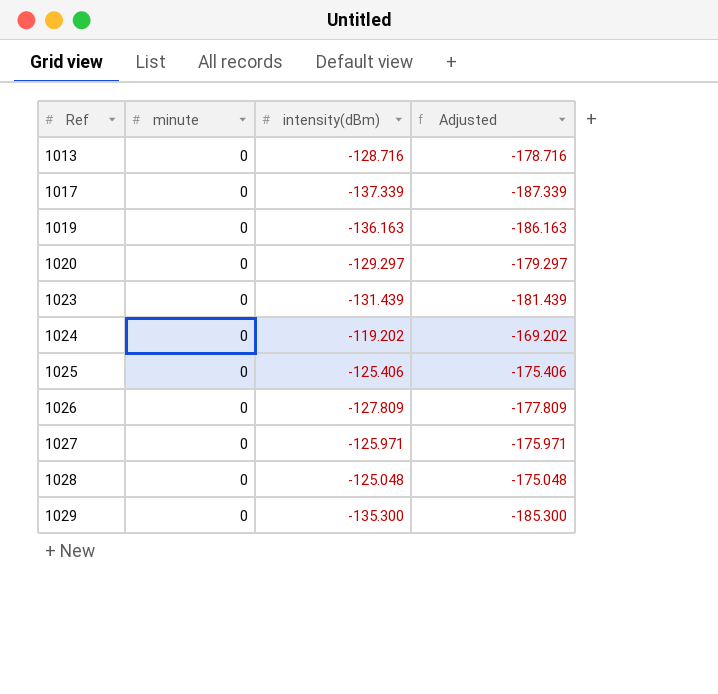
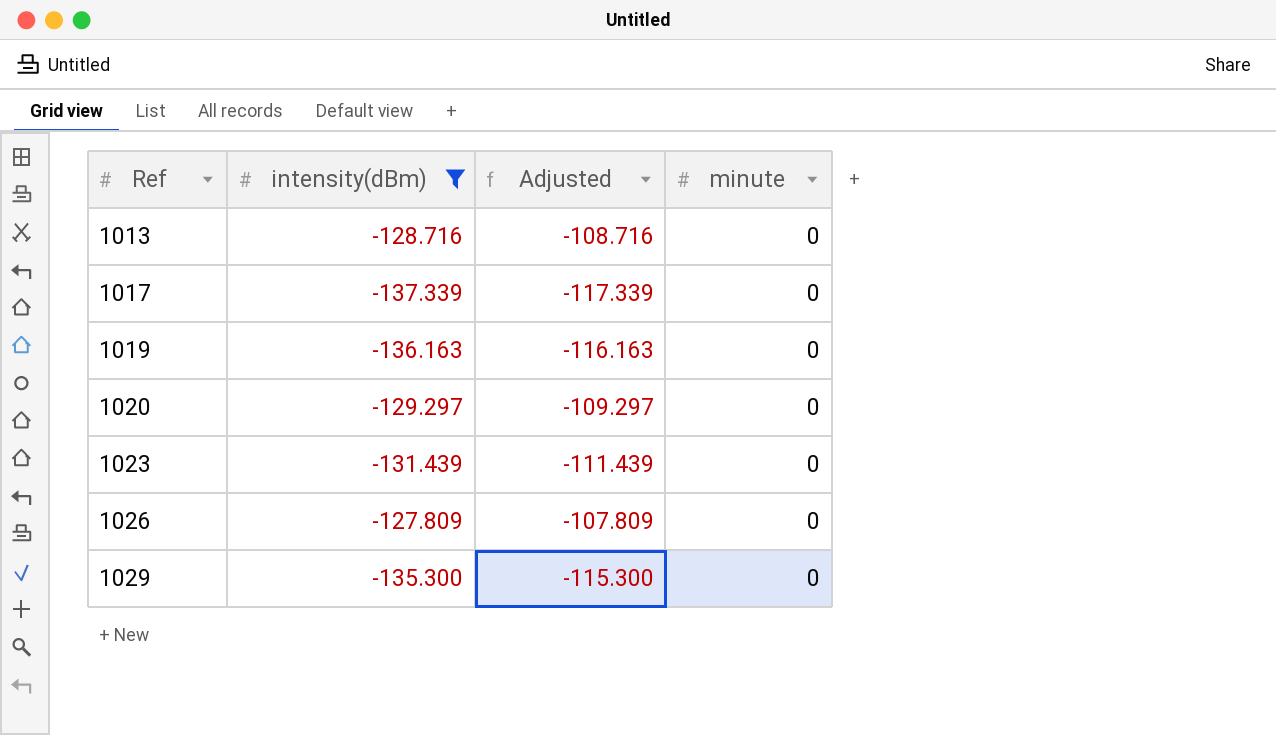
filter: none -> intensity(dBm) <= -127.809
column Adjusted | formula: [intensity(dBm)] - 50 -> [intensity(dBm)] + 20
column minute | position: 2 -> 4

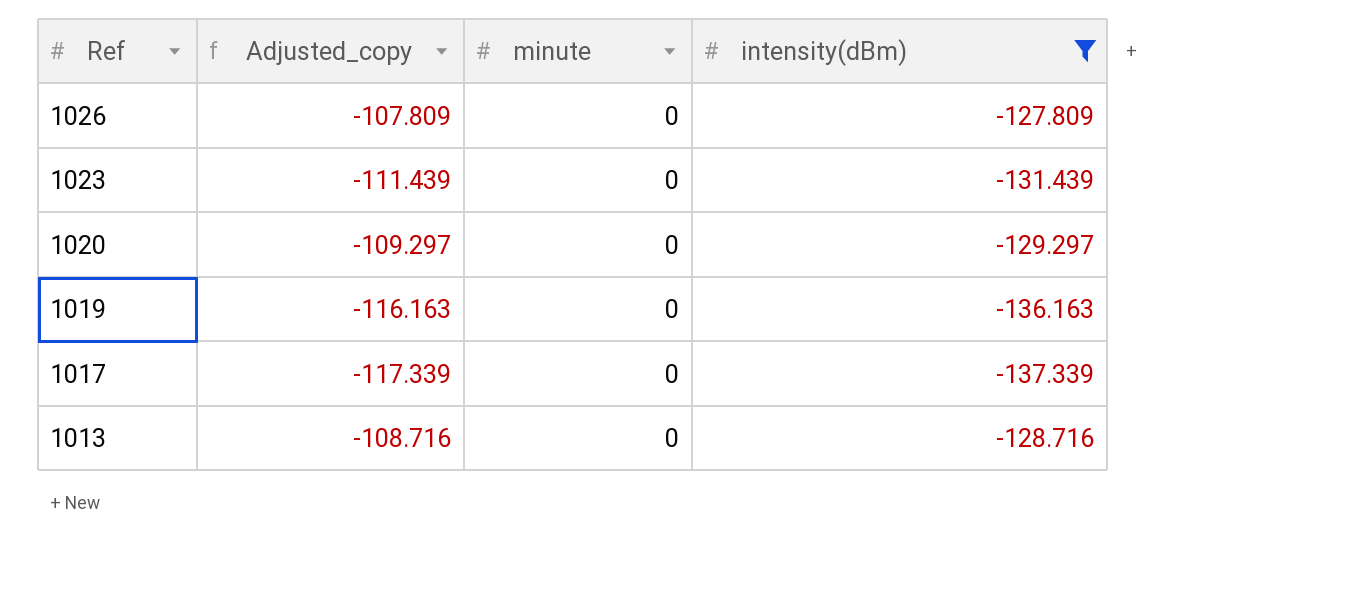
row order: Ref ascending -> Ref descending
column name: Adjusted -> Adjusted_copy
column intensity(dBm) | position: 2 -> 4
row 1029: -135.300 | -115.300 | 0 -> none

